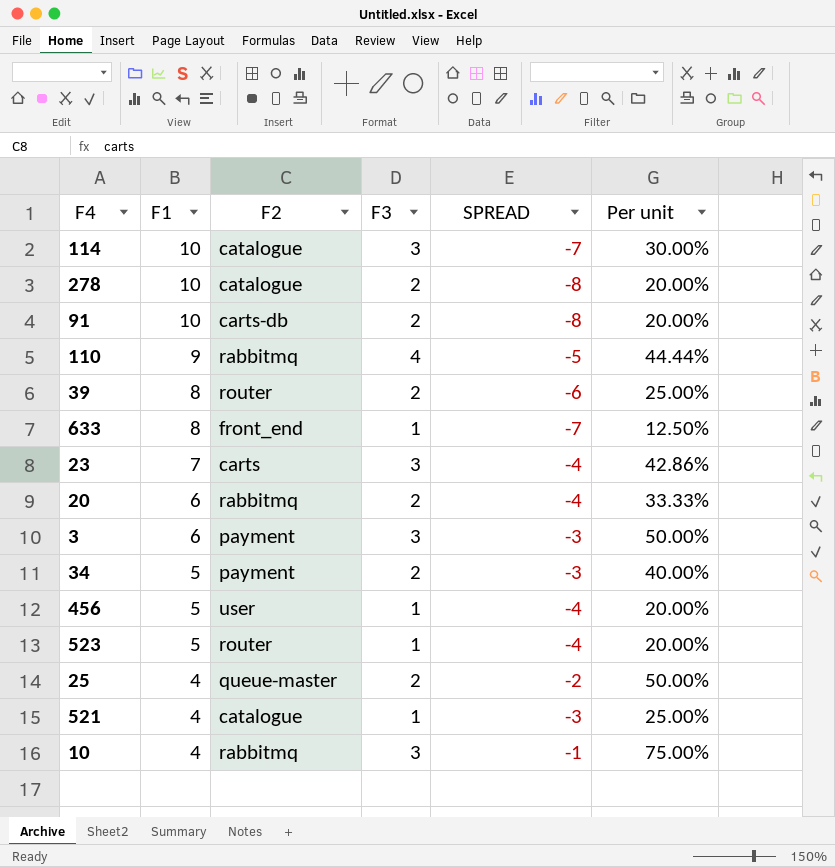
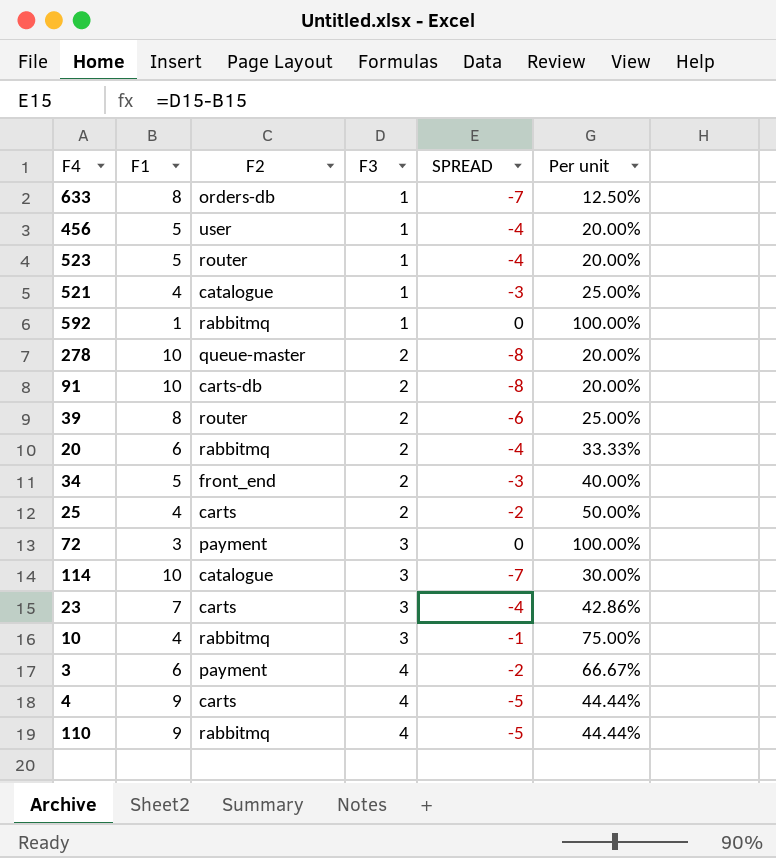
row order: F1 descending -> F3 ascending
633 | F2: front_end -> orders-db
row 592: none -> 1 | rabbitmq | 1 | 0 | 100.00%
278 | F2: catalogue -> queue-master
34 | F2: payment -> front_end
25 | F2: queue-master -> carts
row 72: none -> 3 | payment | 3 | 0 | 100.00%
3 | F3: 3 -> 4
3 | SPREAD: -3 -> -2
3 | Per unit: 50.00% -> 66.67%
row 4: none -> 9 | carts | 4 | -5 | 44.44%

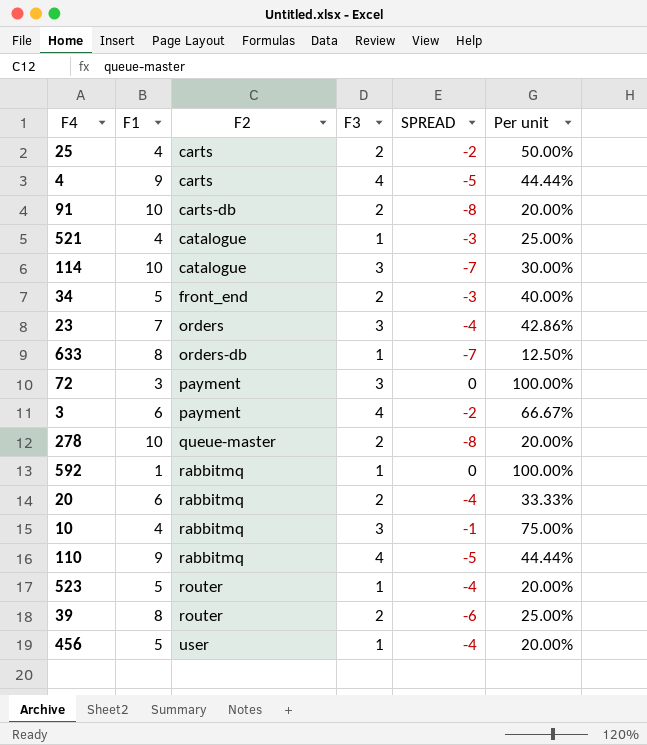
row order: F3 ascending -> F2 ascending
23 | F2: carts -> orders

